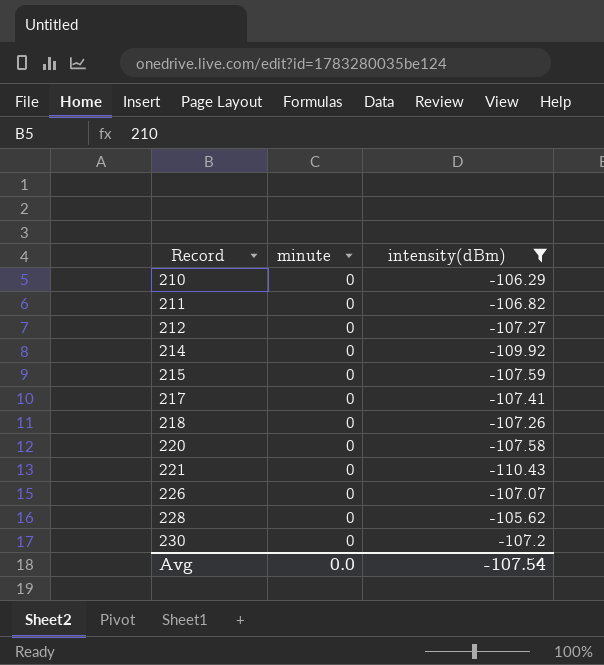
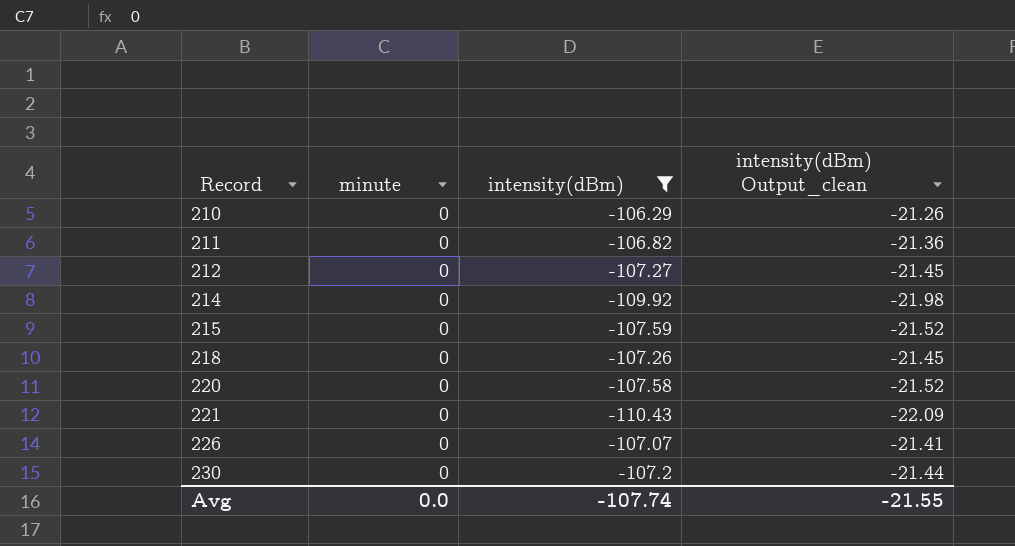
column intensity(dBm) Output_clean | formula: none -> [intensity(dBm)] * 0.2
row 217: 0 | -107.41 -> none
row 228: 0 | -105.62 -> none
Avg | intensity(dBm): -107.54 -> -107.74

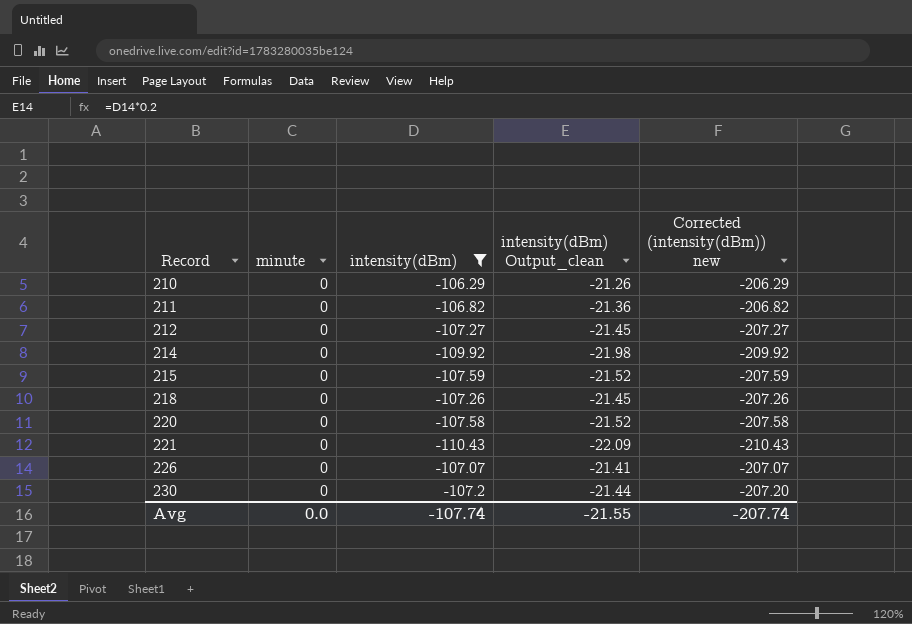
column Corrected (intensity(dBm)) new | formula: none -> [intensity(dBm)] - 100

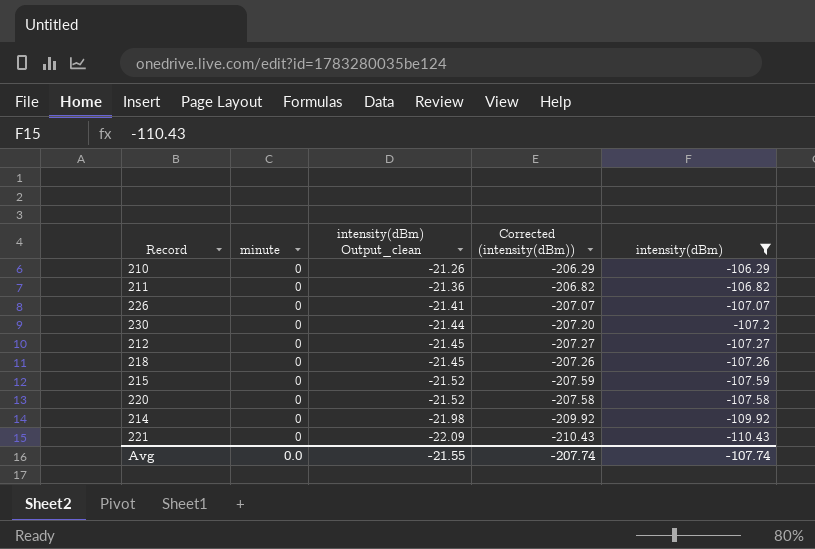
row order: Record ascending -> intensity(dBm) Output_clean descending
column name: Corrected (intensity(dBm)) new -> Corrected (intensity(dBm))
column intensity(dBm) | position: 3 -> 5

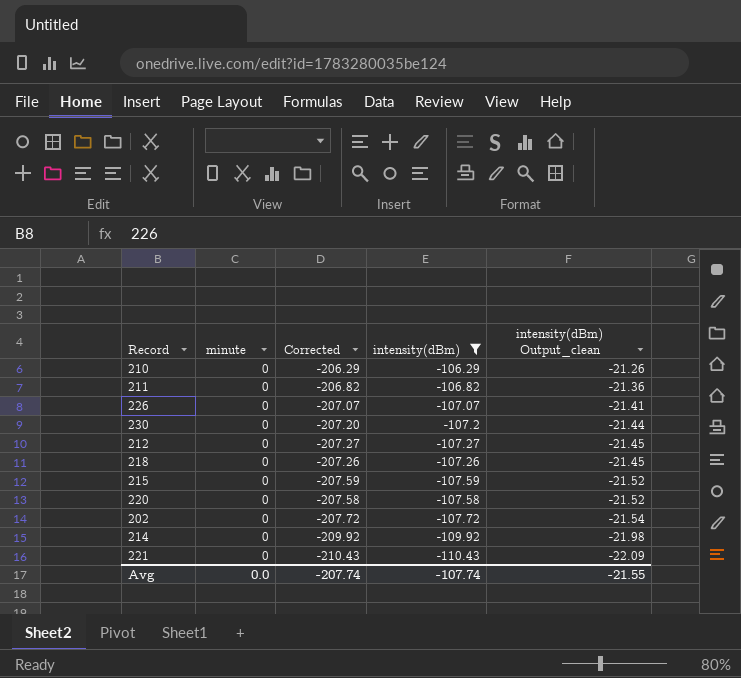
column name: Corrected (intensity(dBm)) -> Corrected
column intensity(dBm) Output_clean | position: 3 -> 5
row 202: none -> 0 | -207.72 | -107.72 | -21.54

